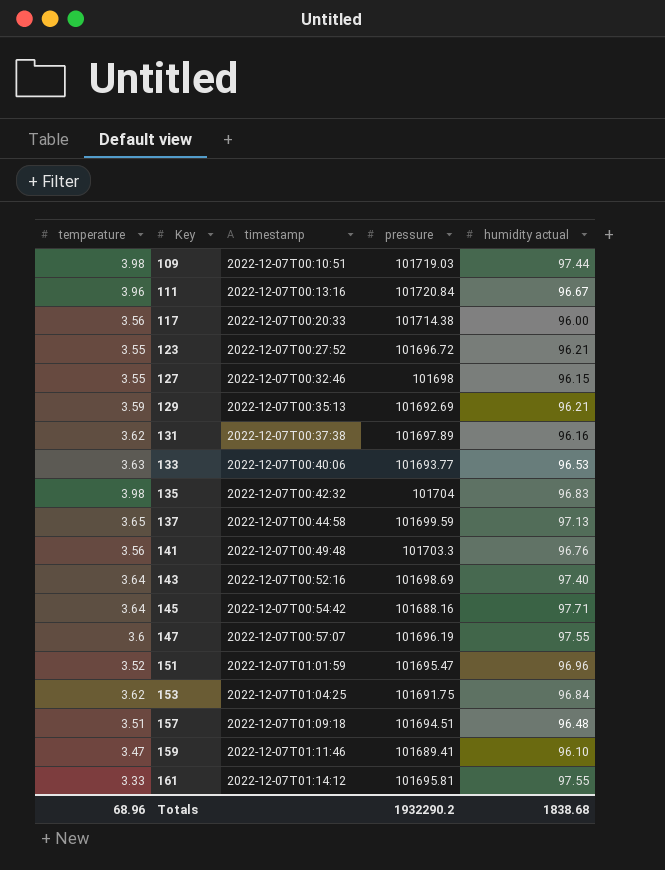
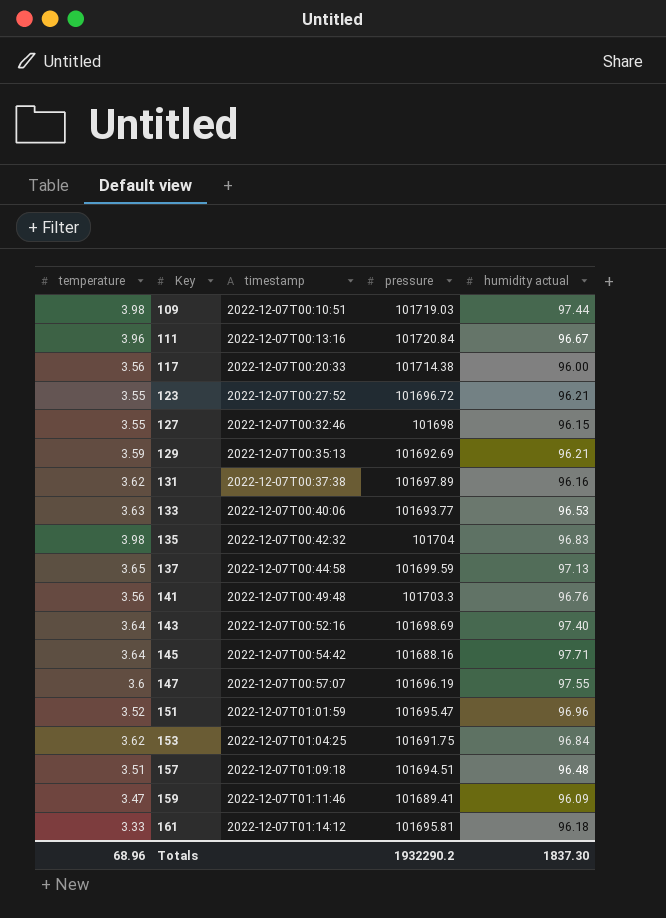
159 | humidity actual: 96.10 -> 96.09
161 | humidity actual: 97.55 -> 96.18
Totals | humidity actual: 1838.68 -> 1837.30

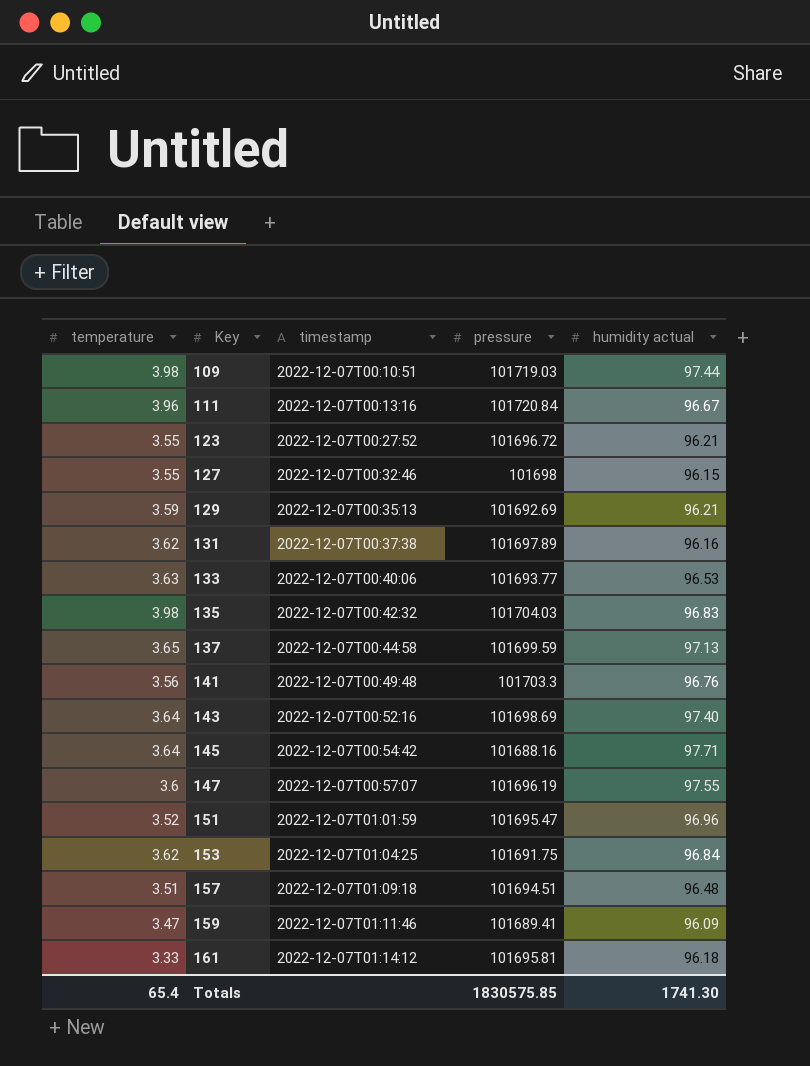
row 117: 3.56 | 2022-12-07T00:20:33 | 101714.38 | 96.00 -> none
135 | pressure: 101704 -> 101704.03
Totals | temperature: 68.96 -> 65.4
Totals | pressure: 1932290.2 -> 1830575.85
Totals | humidity actual: 1837.30 -> 1741.30

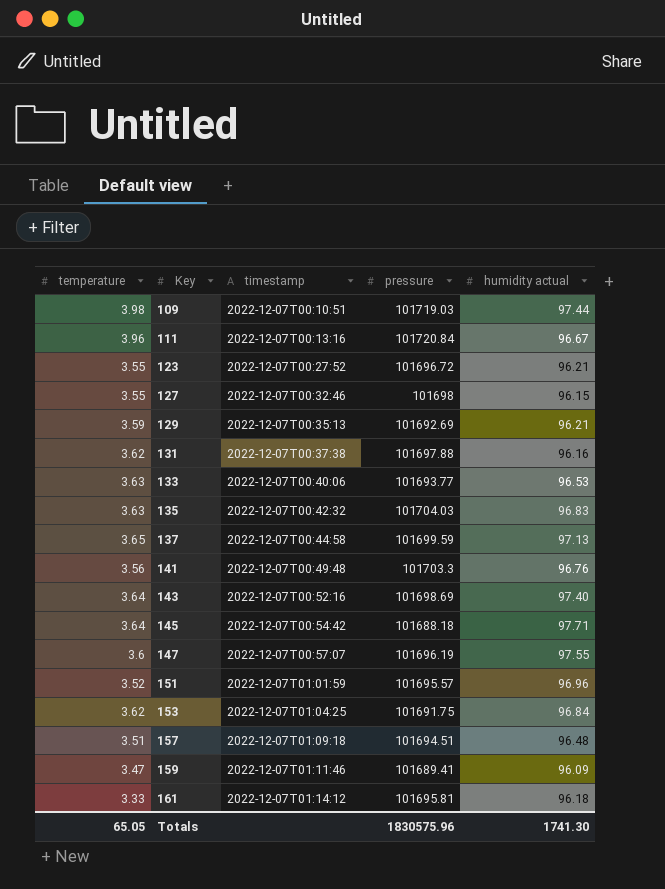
131 | pressure: 101697.89 -> 101697.88
135 | temperature: 3.98 -> 3.63
145 | pressure: 101688.16 -> 101688.18
151 | pressure: 101695.47 -> 101695.57
Totals | temperature: 65.4 -> 65.05
Totals | pressure: 1830575.85 -> 1830575.96

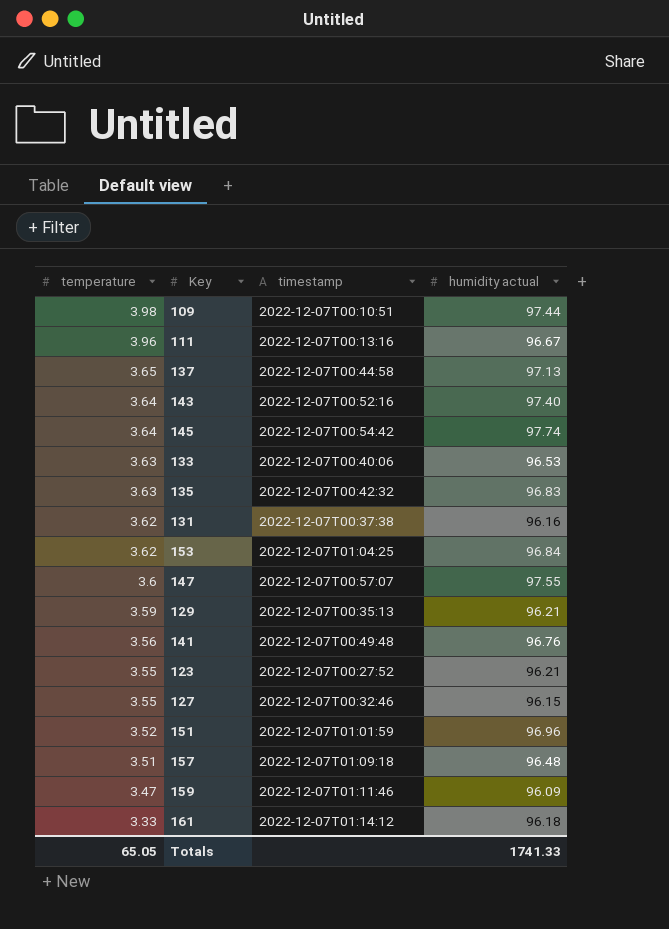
row order: Key ascending -> temperature descending
column pressure | position: 4 -> none
145 | humidity actual: 97.71 -> 97.74
Totals | humidity actual: 1741.30 -> 1741.33

